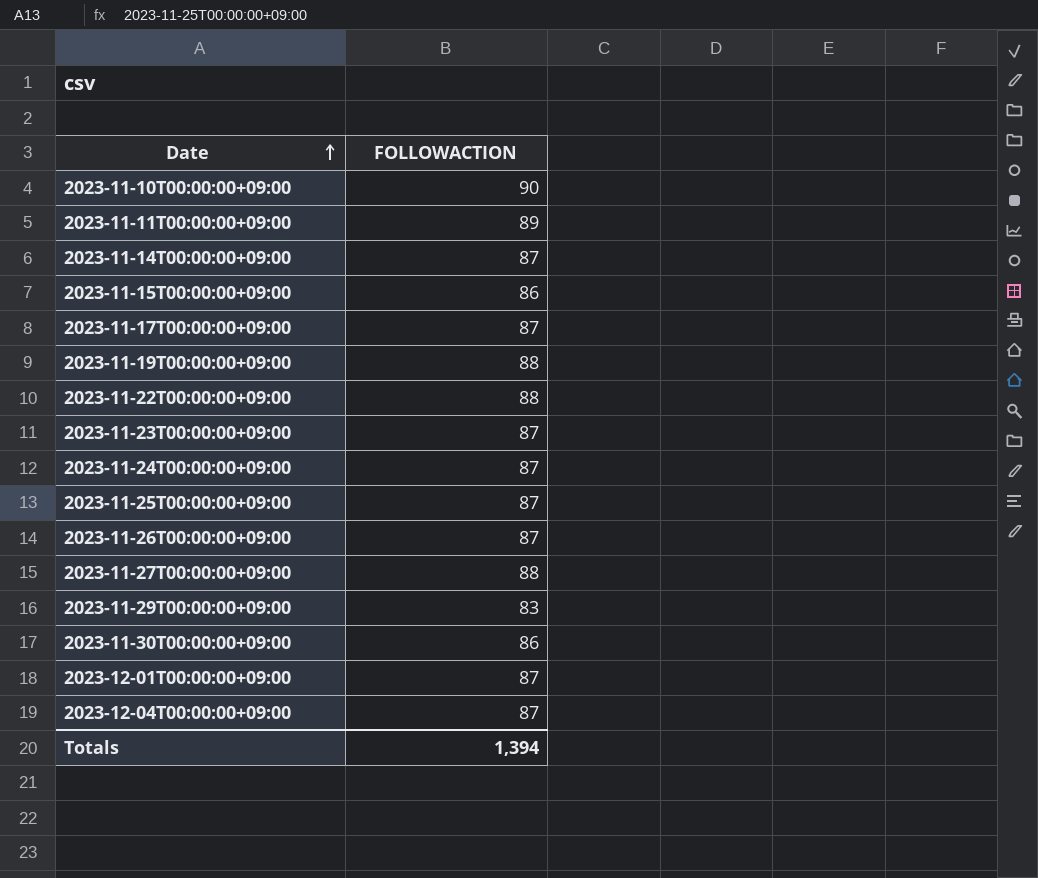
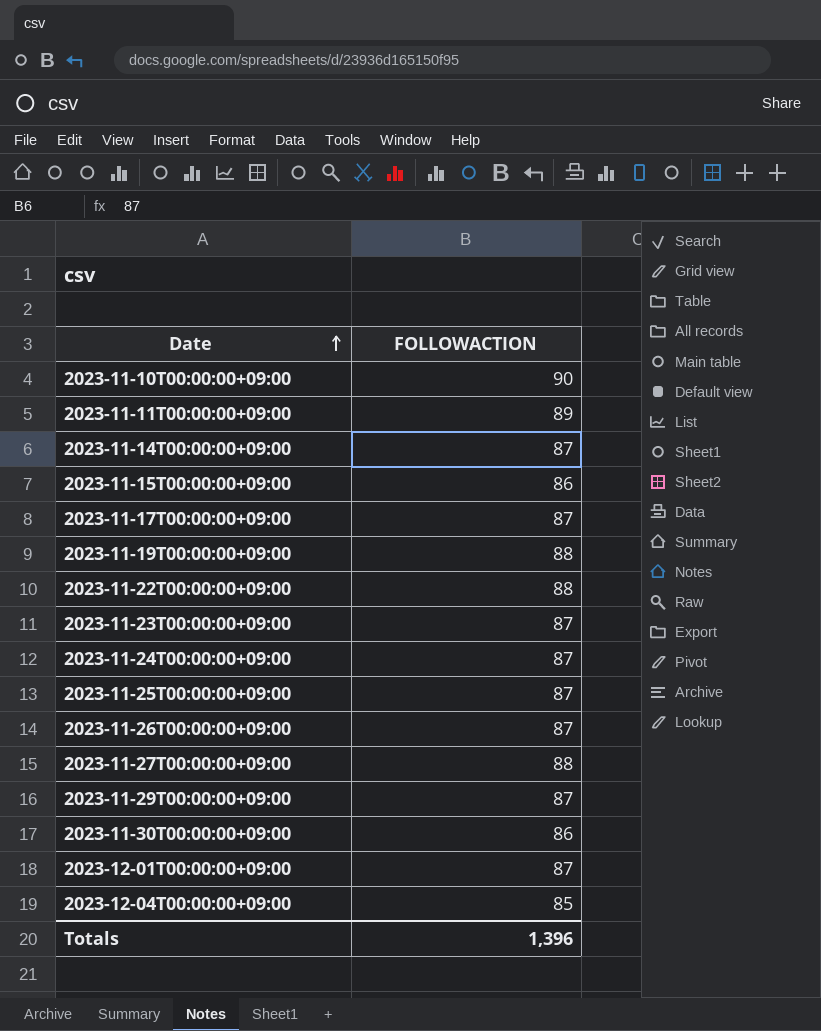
2023-11-29T00:00:00+09:00 | FOLLOWACTION: 83 -> 87
2023-12-04T00:00:00+09:00 | FOLLOWACTION: 87 -> 85
Totals | FOLLOWACTION: 1,394 -> 1,396

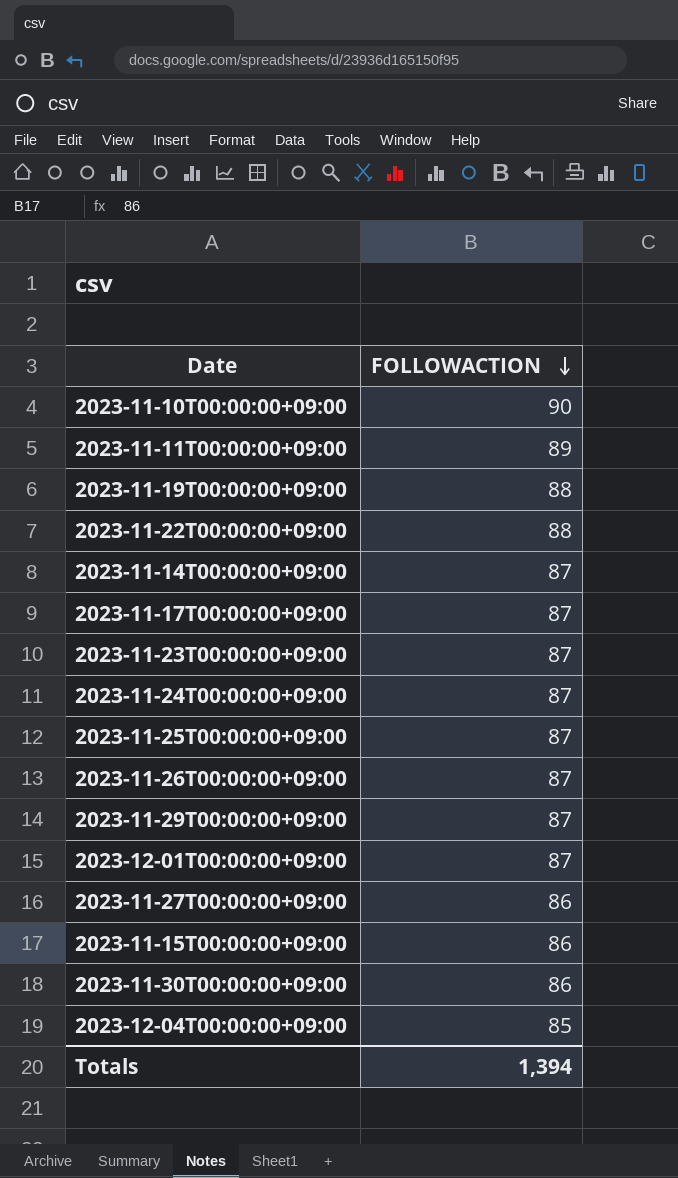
row order: Date ascending -> FOLLOWACTION descending
2023-11-27T00:00:00+09:00 | FOLLOWACTION: 88 -> 86
Totals | FOLLOWACTION: 1,396 -> 1,394

